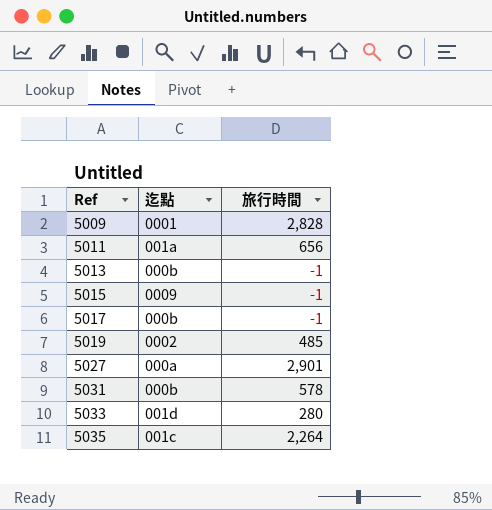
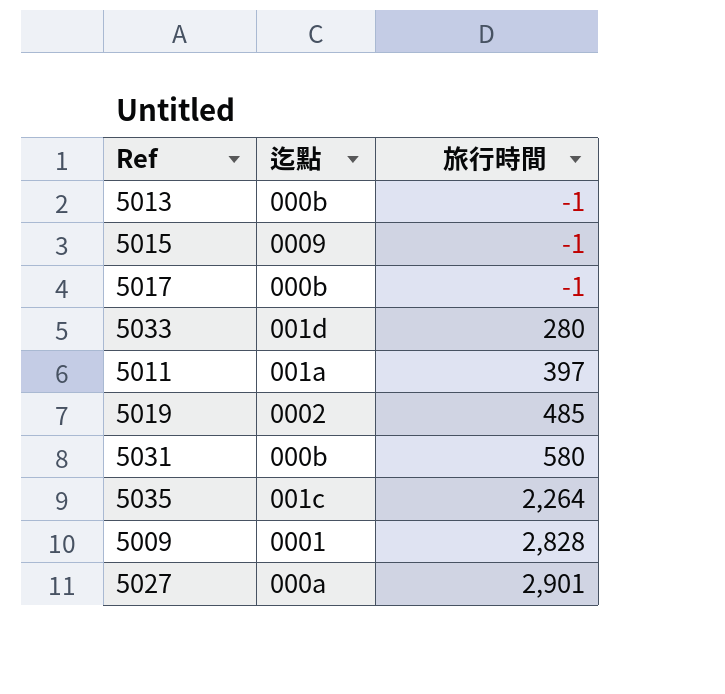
row order: Ref ascending -> 旅行時間 ascending
5011 | 旅行時間: 656 -> 397
5031 | 旅行時間: 578 -> 580

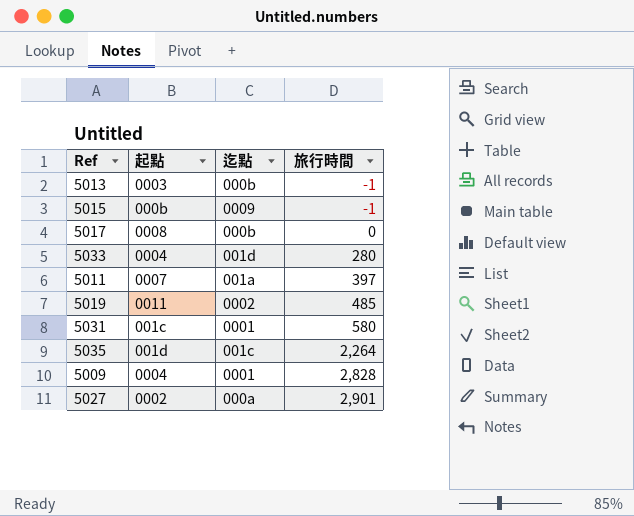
column 起點 | position: none -> 2
5017 | 旅行時間: -1 -> 0
5031 | 迄點: 000b -> 0001

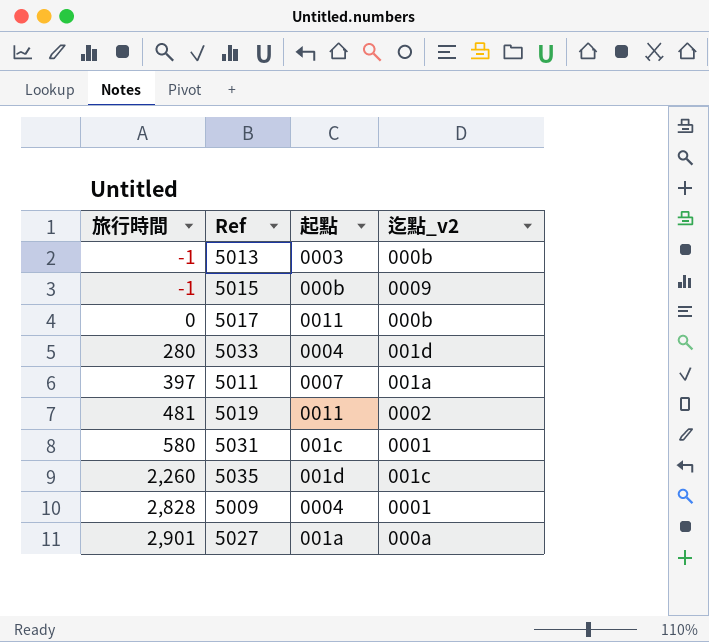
column 旅行時間 | position: 4 -> 1
column name: 迄點 -> 迄點_v2
5017 | 起點: 0008 -> 0011
5019 | 旅行時間: 485 -> 481
5035 | 旅行時間: 2,264 -> 2,260
5027 | 起點: 0002 -> 001a

